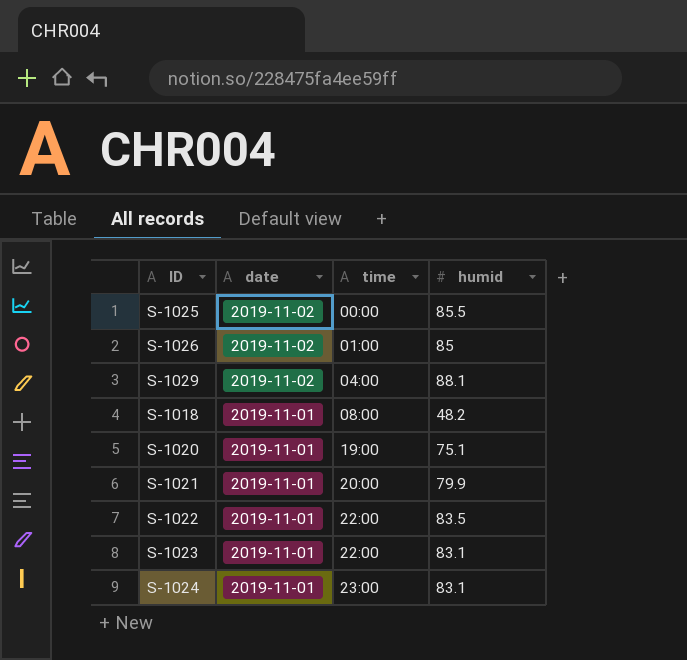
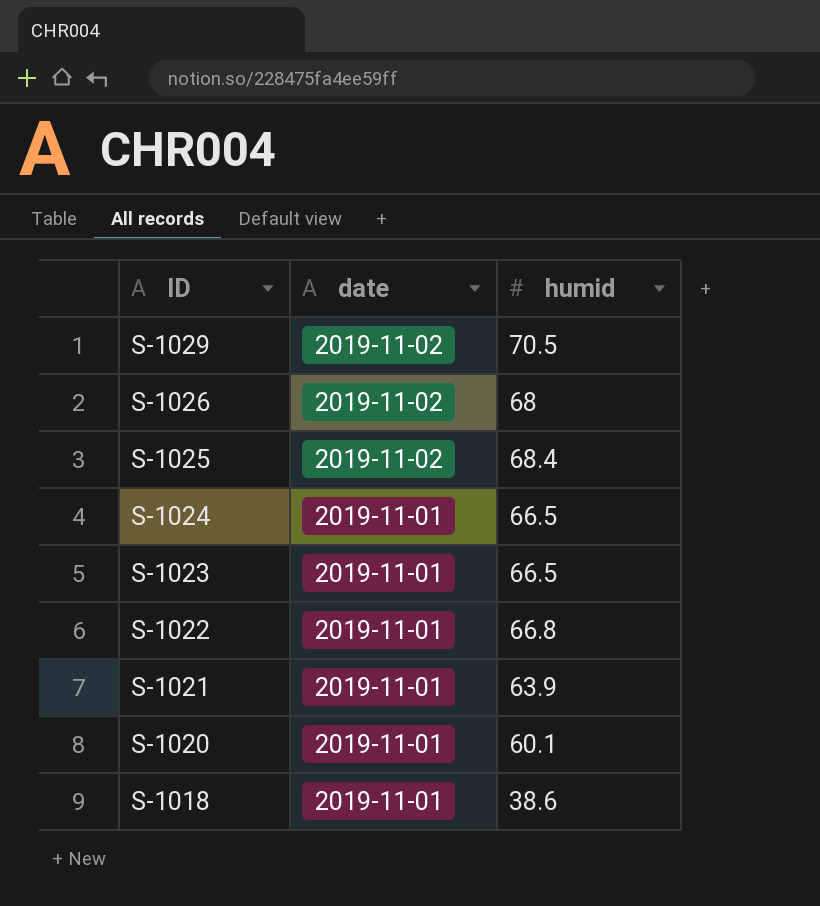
row order: date descending -> ID descending
column time | position: 3 -> none
S-1029 | humid: 88.1 -> 70.5
S-1026 | humid: 85 -> 68
S-1025 | humid: 85.5 -> 68.4
S-1024 | humid: 83.1 -> 66.5
S-1023 | humid: 83.1 -> 66.5
S-1022 | humid: 83.5 -> 66.8
S-1021 | humid: 79.9 -> 63.9
S-1020 | humid: 75.1 -> 60.1
S-1018 | humid: 48.2 -> 38.6

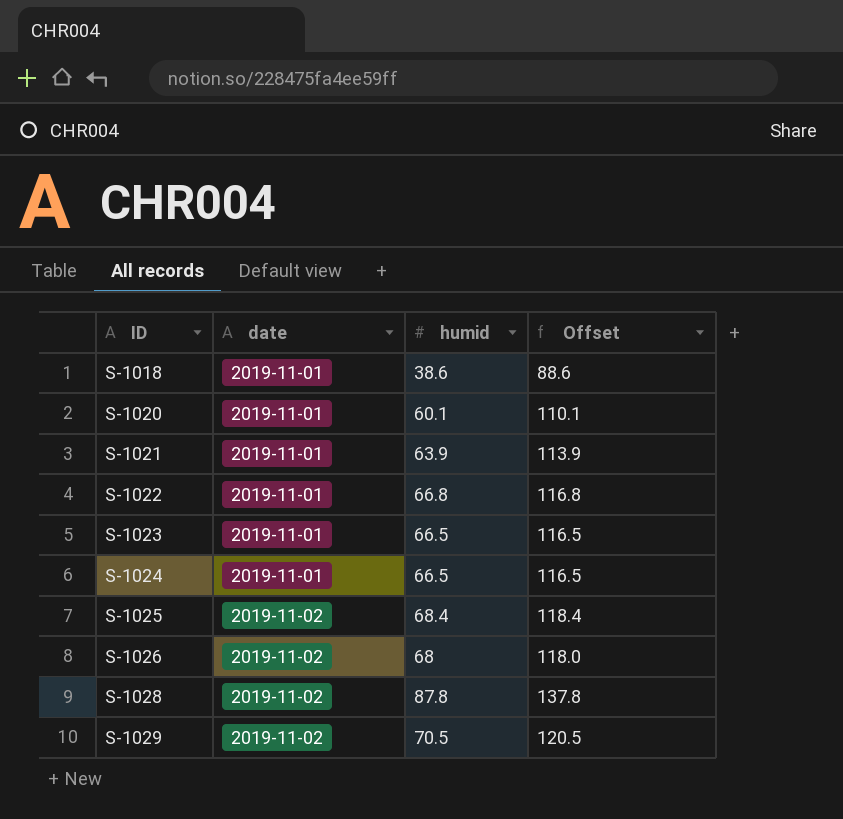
row order: ID descending -> ID ascending
column Offset | formula: none -> [humid] + 50
row S-1028: none -> 2019-11-02 | 87.8 | 137.8

